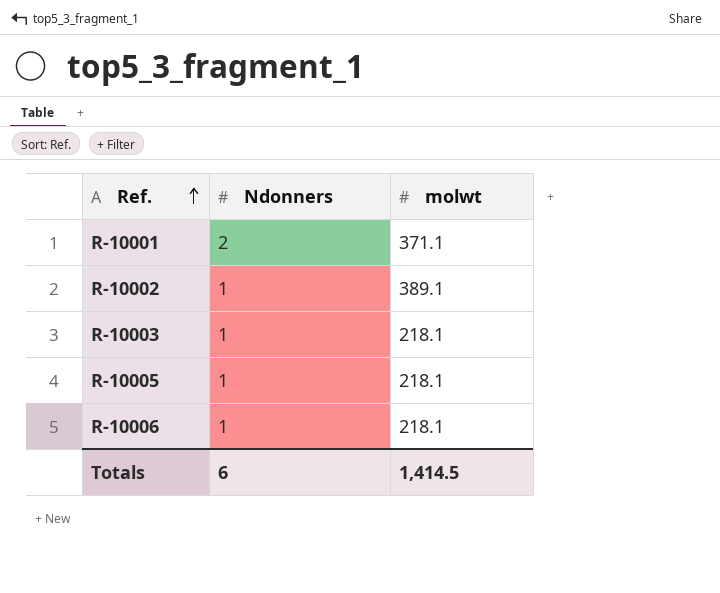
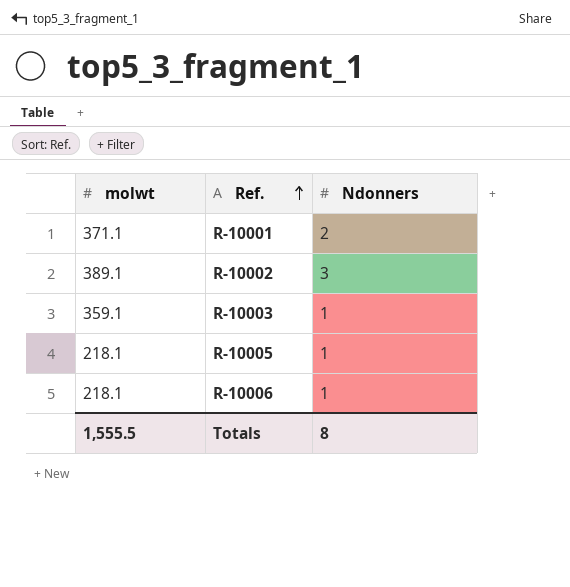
column molwt | position: 3 -> 1
R-10002 | Ndonners: 1 -> 3
R-10003 | molwt: 218.1 -> 359.1
Totals | molwt: 1,414.5 -> 1,555.5
Totals | Ndonners: 6 -> 8

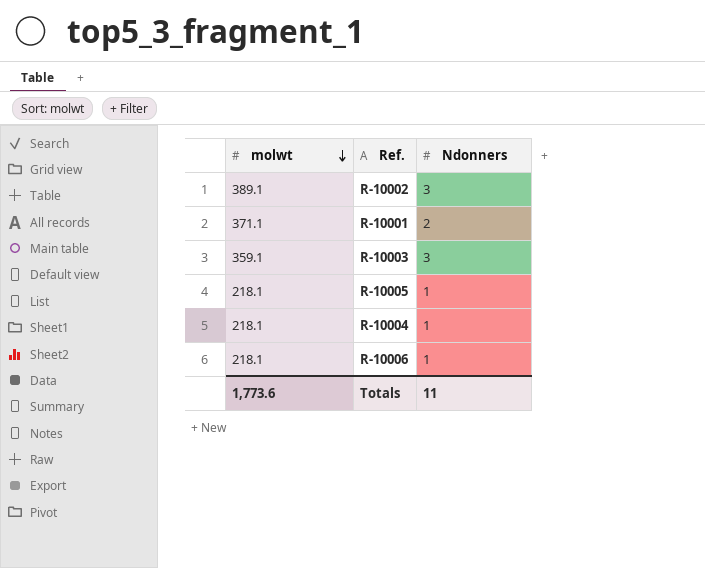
row order: Ref. ascending -> molwt descending
R-10003 | Ndonners: 1 -> 3
row R-10004: none -> 218.1 | 1
Totals | molwt: 1,555.5 -> 1,773.6
Totals | Ndonners: 8 -> 11

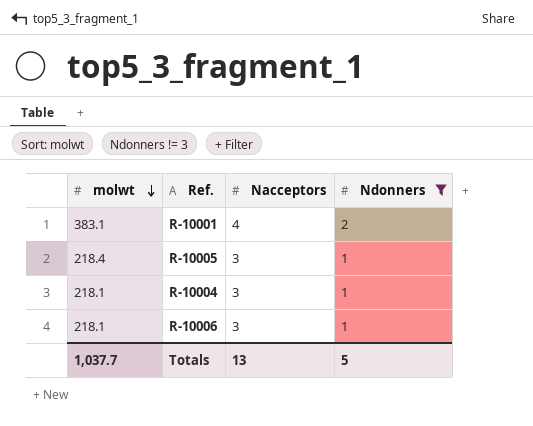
filter: none -> Ndonners != 3
column Nacceptors | position: none -> 3
R-10001 | molwt: 371.1 -> 383.1
R-10005 | molwt: 218.1 -> 218.4
Totals | molwt: 1,773.6 -> 1,037.7
Totals | Ndonners: 11 -> 5

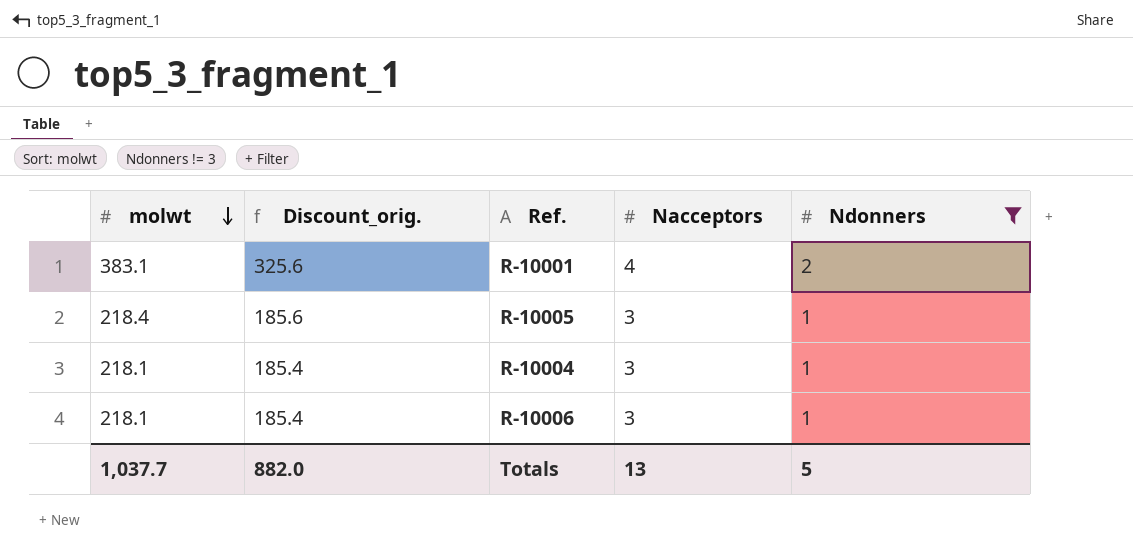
column Discount_orig. | formula: none -> [molwt] * 0.85

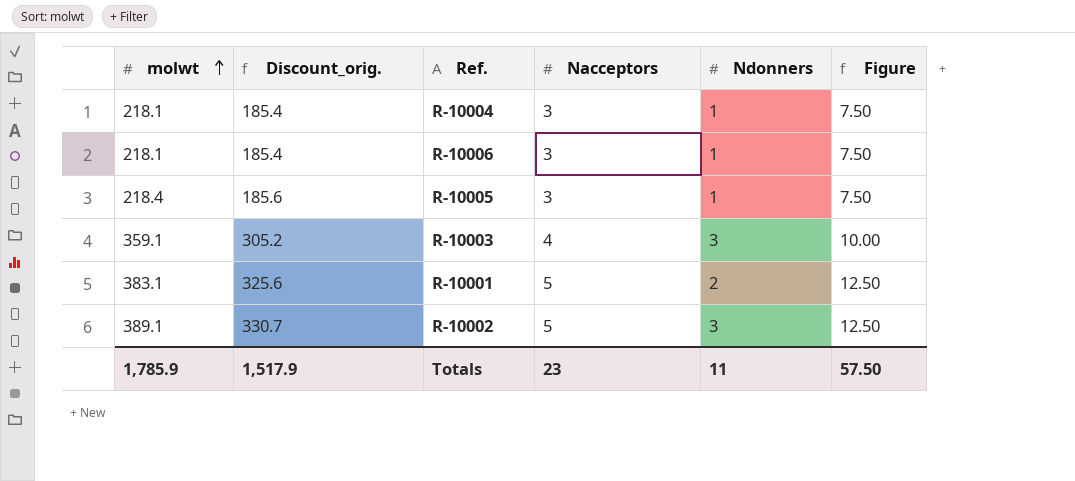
filter: Ndonners != 3 -> none
row order: molwt descending -> molwt ascending
column Figure | formula: none -> [Nacceptors] * 2.5
R-10001 | Nacceptors: 4 -> 5
Totals | molwt: 1,037.7 -> 1,785.9
Totals | Discount_orig.: 882.0 -> 1,517.9
Totals | Nacceptors: 13 -> 23
Totals | Ndonners: 5 -> 11

